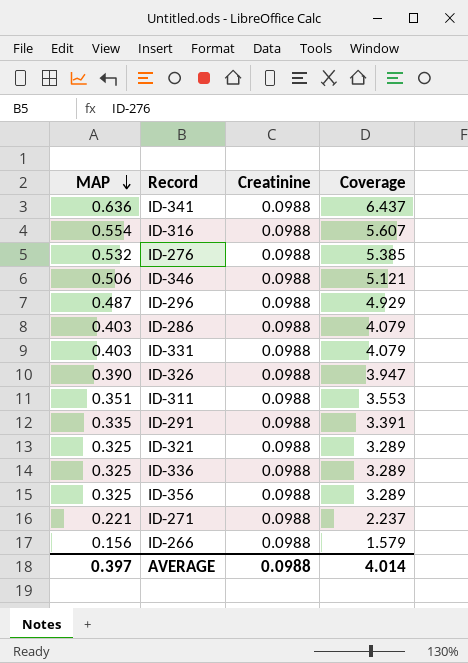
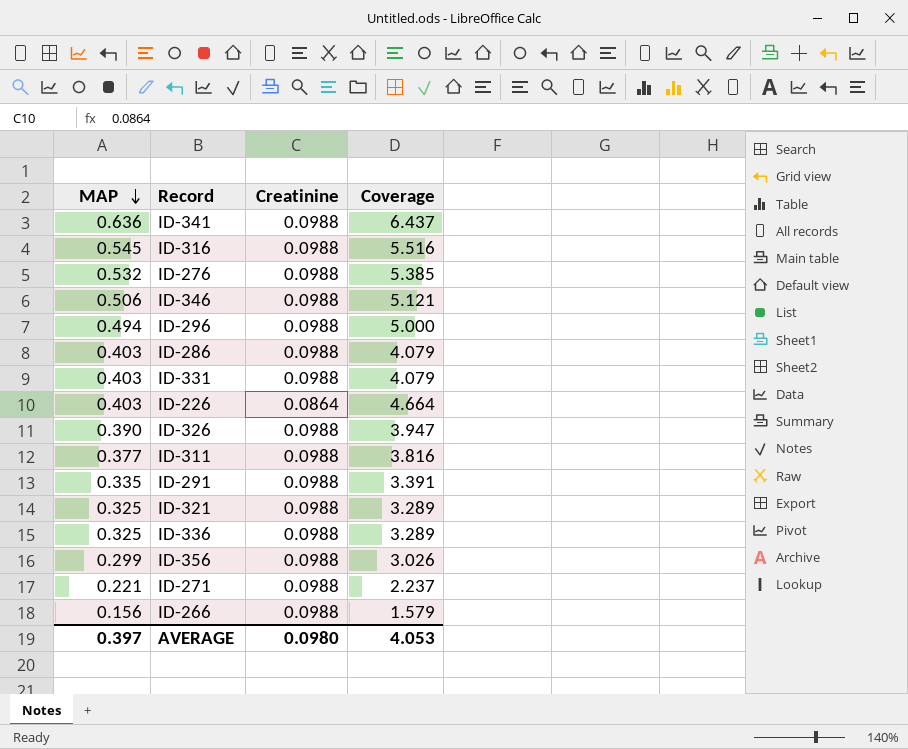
ID-316 | MAP: 0.554 -> 0.545
ID-316 | Coverage: 5.607 -> 5.516
ID-296 | MAP: 0.487 -> 0.494
ID-296 | Coverage: 4.929 -> 5.000
row ID-226: none -> 0.403 | 0.0864 | 4.664
ID-311 | MAP: 0.351 -> 0.377
ID-311 | Coverage: 3.553 -> 3.816
ID-356 | MAP: 0.325 -> 0.299
ID-356 | Coverage: 3.289 -> 3.026
AVERAGE | Creatinine: 0.0988 -> 0.0980
AVERAGE | Coverage: 4.014 -> 4.053

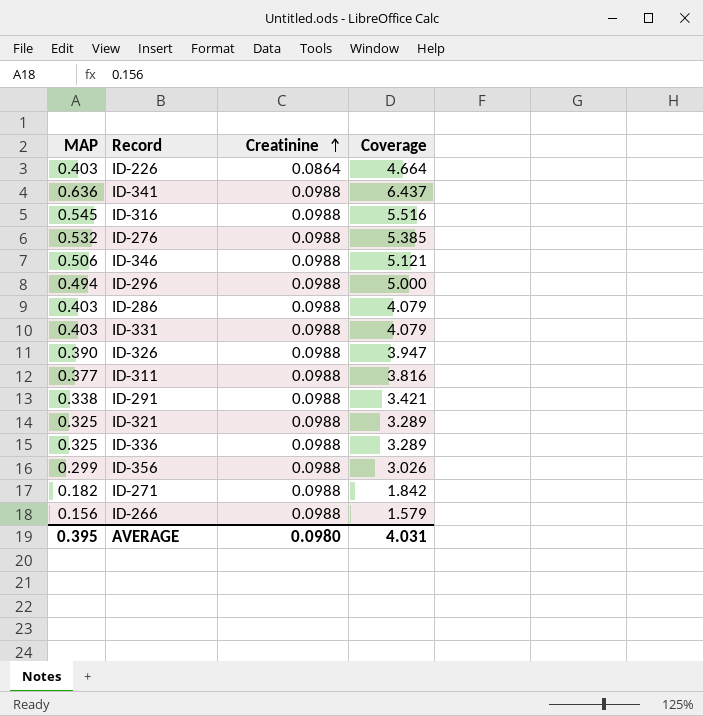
row order: MAP descending -> Creatinine ascending
ID-291 | MAP: 0.335 -> 0.338
ID-291 | Coverage: 3.391 -> 3.421
ID-271 | MAP: 0.221 -> 0.182
ID-271 | Coverage: 2.237 -> 1.842
AVERAGE | MAP: 0.397 -> 0.395
AVERAGE | Coverage: 4.053 -> 4.031

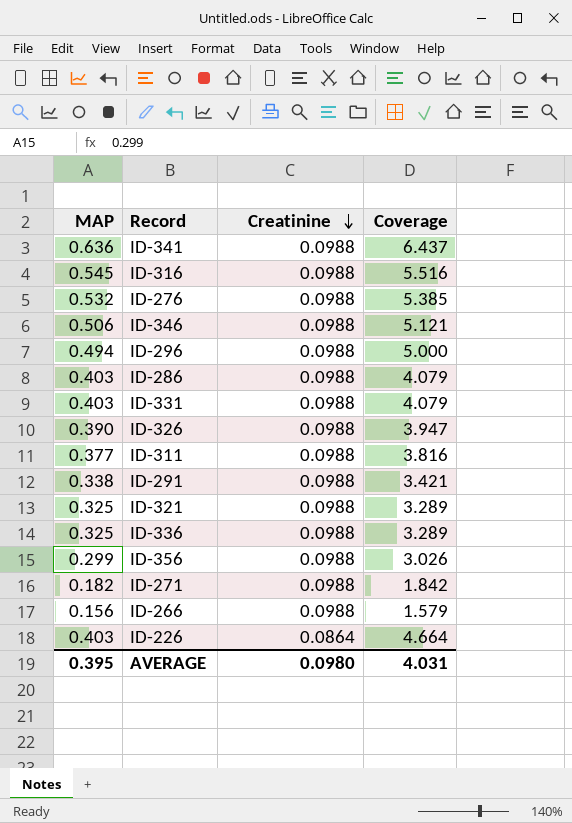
row order: Creatinine ascending -> Creatinine descending

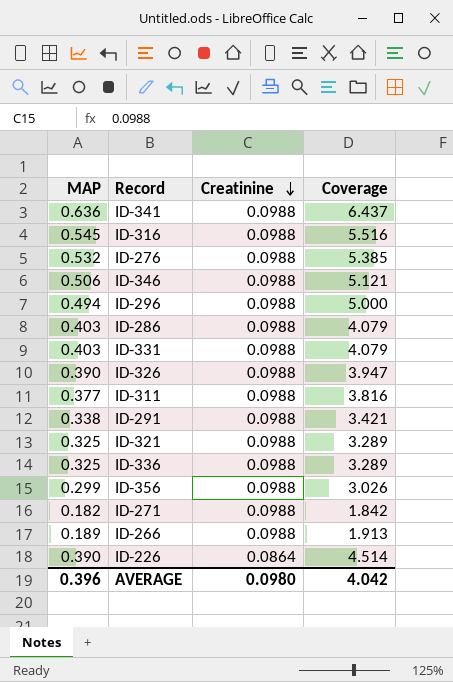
ID-266 | MAP: 0.156 -> 0.189
ID-266 | Coverage: 1.579 -> 1.913
ID-226 | MAP: 0.403 -> 0.390
ID-226 | Coverage: 4.664 -> 4.514
AVERAGE | MAP: 0.395 -> 0.396
AVERAGE | Coverage: 4.031 -> 4.042

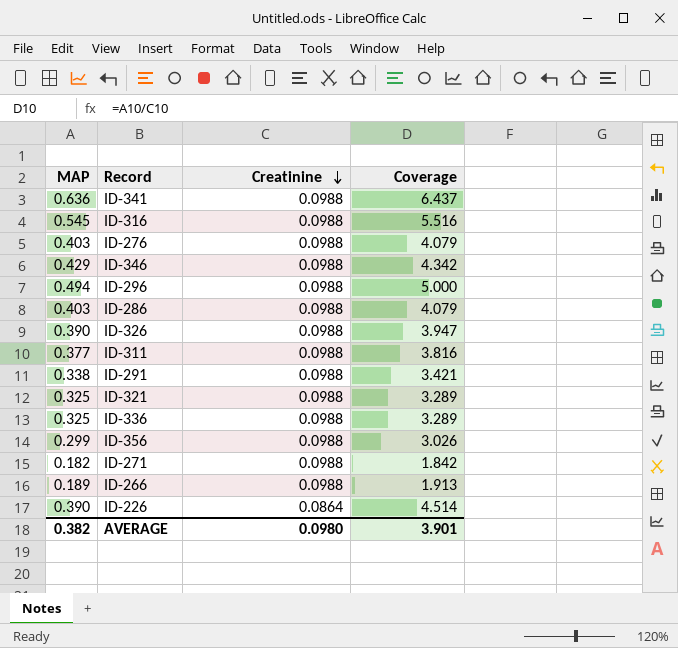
row ID-331: 0.403 | 0.0988 | 4.079 -> none
ID-276 | MAP: 0.532 -> 0.403
ID-276 | Coverage: 5.385 -> 4.079
ID-346 | MAP: 0.506 -> 0.429
ID-346 | Coverage: 5.121 -> 4.342
AVERAGE | MAP: 0.396 -> 0.382
AVERAGE | Coverage: 4.042 -> 3.901

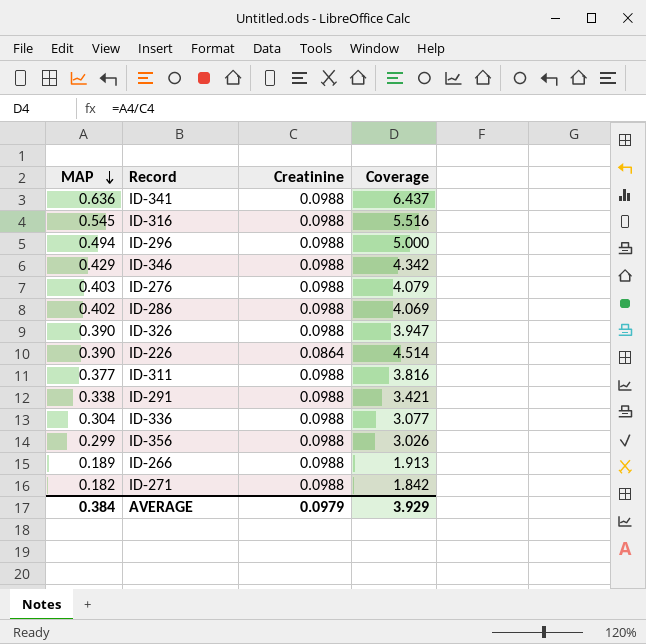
row order: Creatinine descending -> MAP descending
row ID-321: 0.325 | 0.0988 | 3.289 -> none
ID-286 | MAP: 0.403 -> 0.402
ID-286 | Coverage: 4.079 -> 4.069
ID-336 | MAP: 0.325 -> 0.304
ID-336 | Coverage: 3.289 -> 3.077
AVERAGE | MAP: 0.382 -> 0.384
AVERAGE | Creatinine: 0.0980 -> 0.0979
AVERAGE | Coverage: 3.901 -> 3.929

